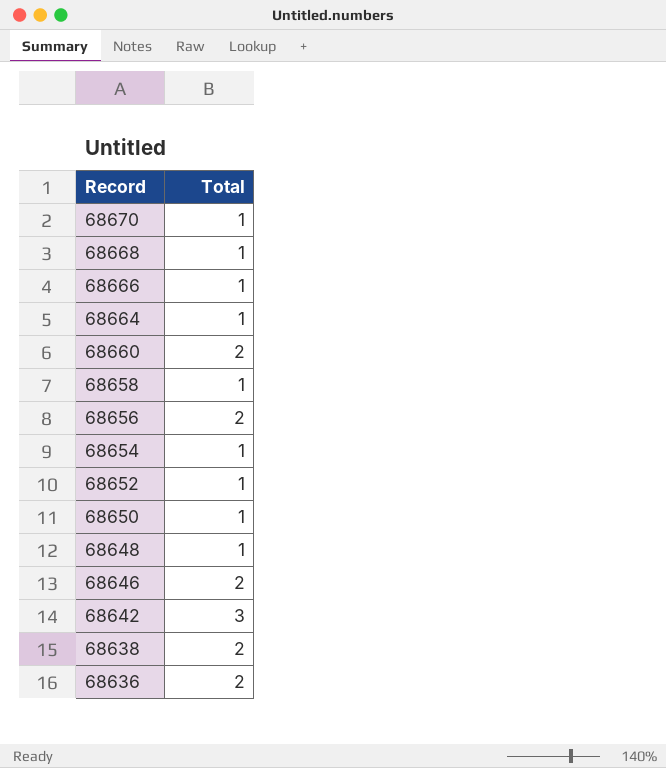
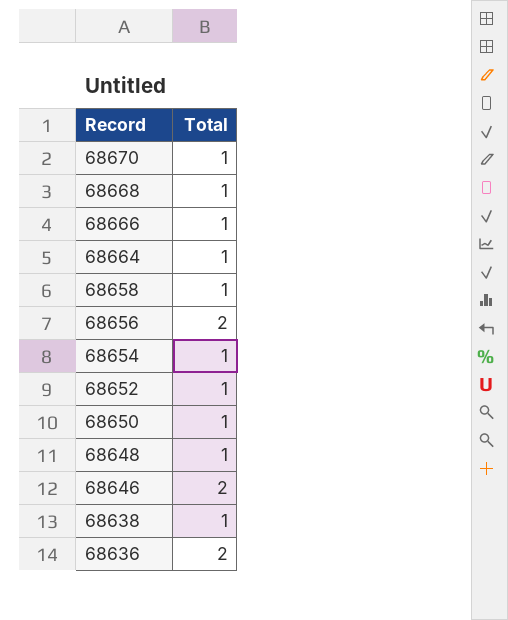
row 68660: 2 -> none
row 68642: 3 -> none
68638 | Total: 2 -> 1

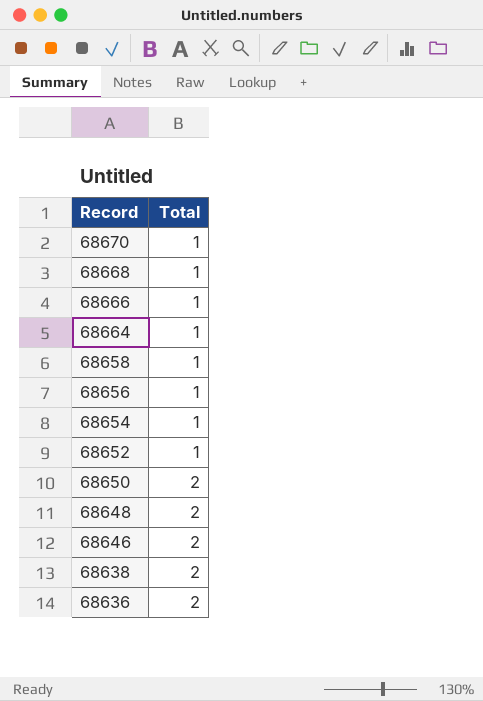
68656 | Total: 2 -> 1
68650 | Total: 1 -> 2
68648 | Total: 1 -> 2
68638 | Total: 1 -> 2

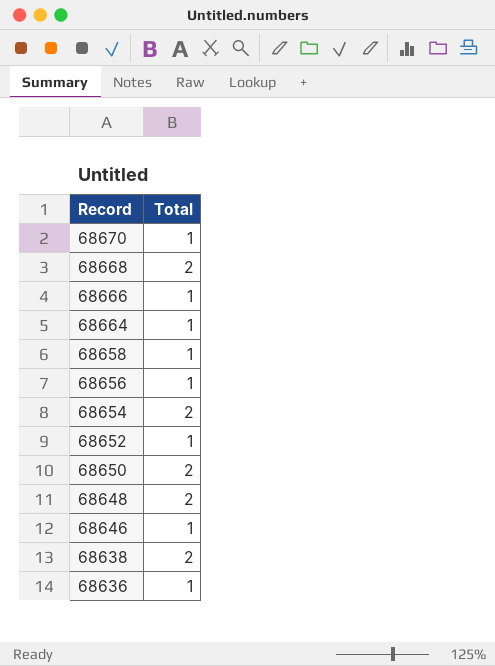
68668 | Total: 1 -> 2
68654 | Total: 1 -> 2
68646 | Total: 2 -> 1
68636 | Total: 2 -> 1

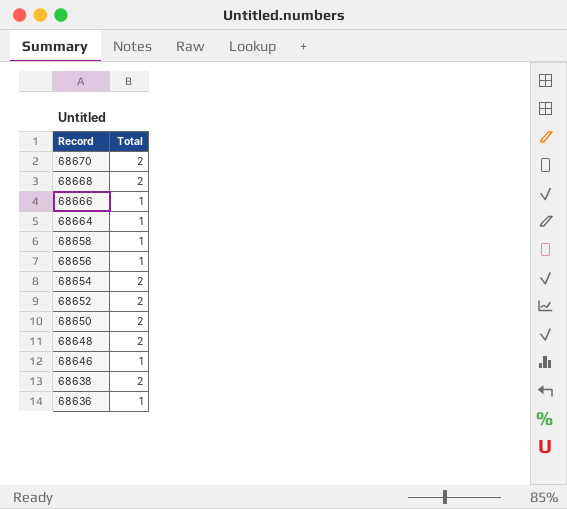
68670 | Total: 1 -> 2
68652 | Total: 1 -> 2

